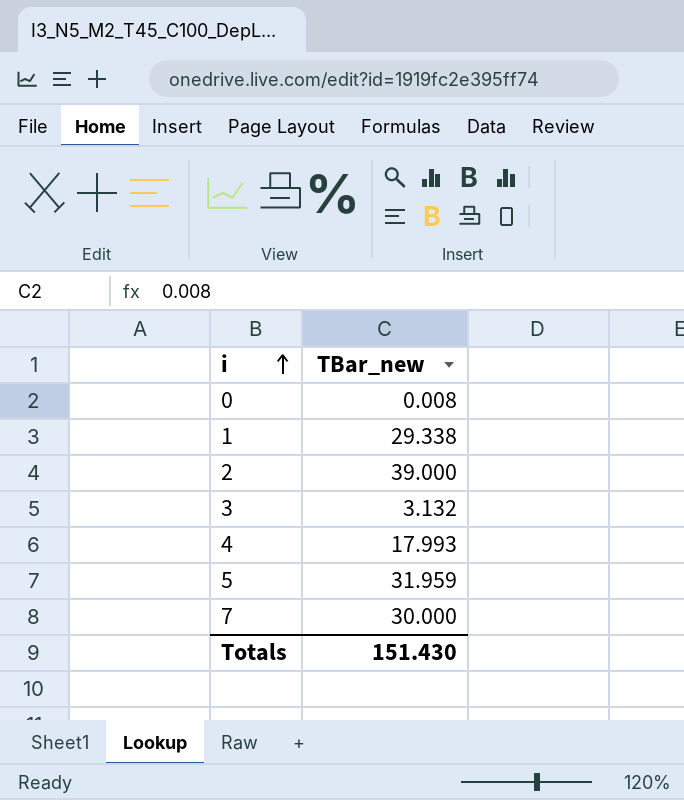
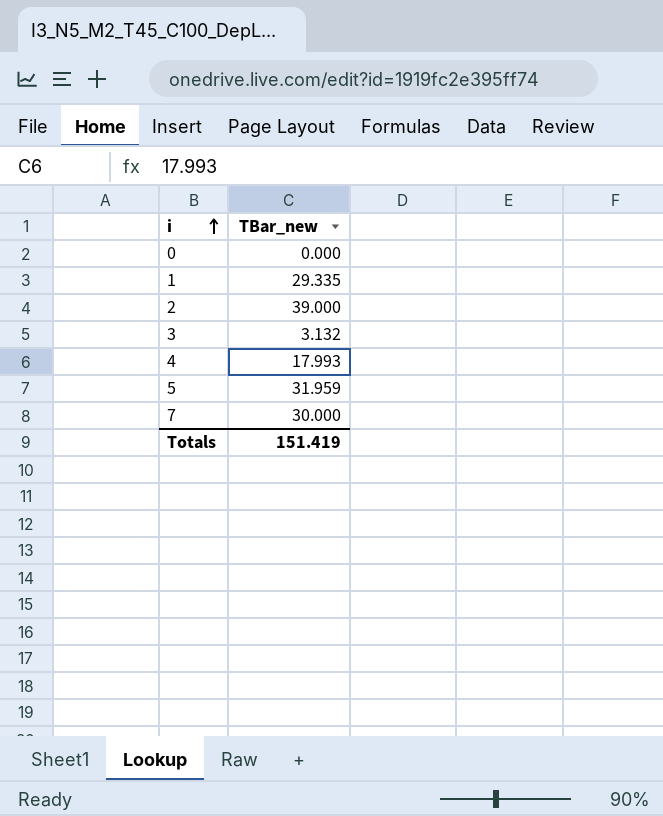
0 | TBar_new: 0.008 -> 0.000
1 | TBar_new: 29.338 -> 29.335
Totals | TBar_new: 151.430 -> 151.419

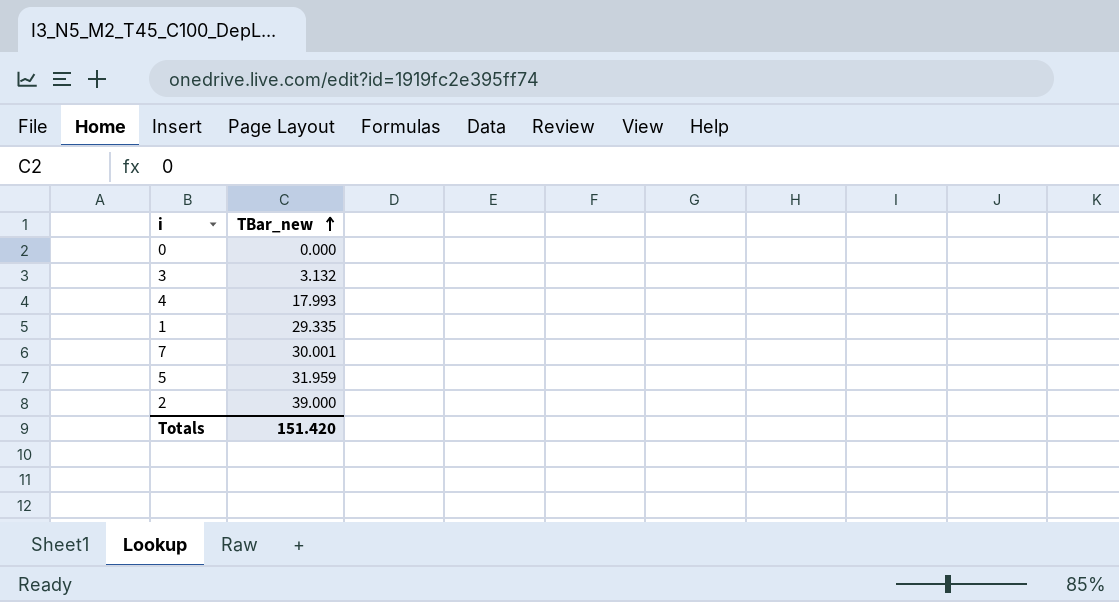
row order: i ascending -> TBar_new ascending
7 | TBar_new: 30.000 -> 30.001
Totals | TBar_new: 151.419 -> 151.420

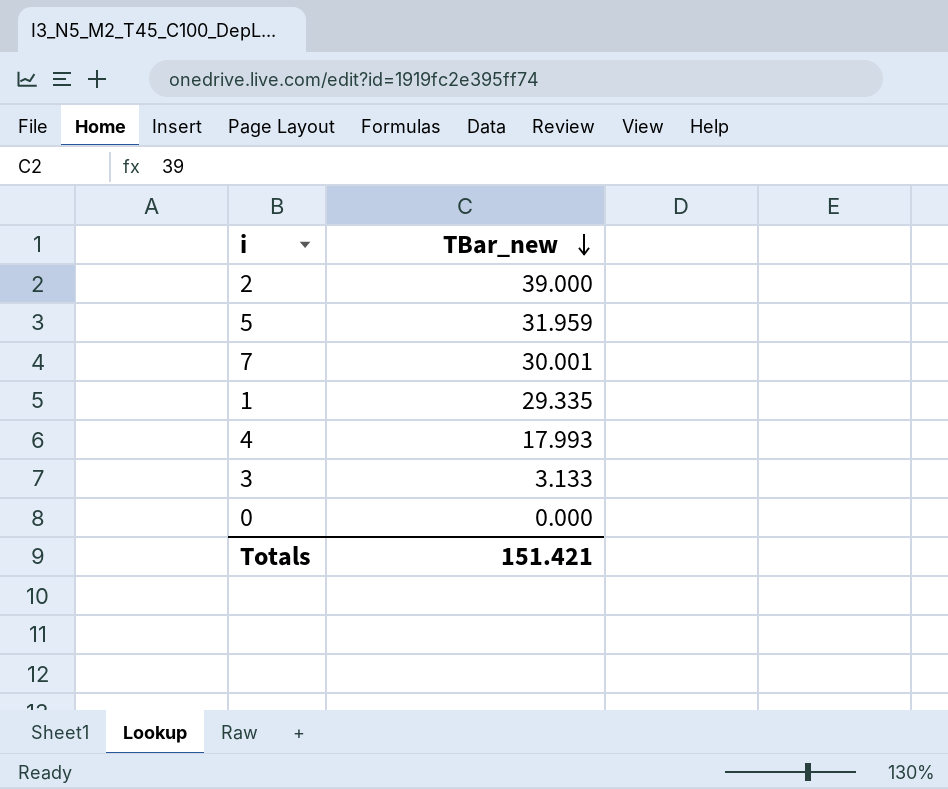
row order: TBar_new ascending -> TBar_new descending
3 | TBar_new: 3.132 -> 3.133
Totals | TBar_new: 151.420 -> 151.421

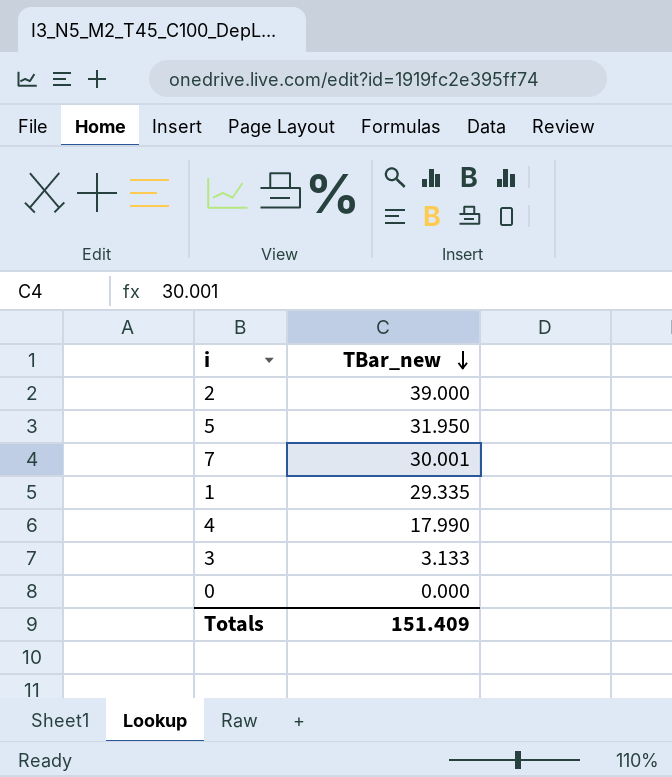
5 | TBar_new: 31.959 -> 31.950
4 | TBar_new: 17.993 -> 17.990
Totals | TBar_new: 151.421 -> 151.409

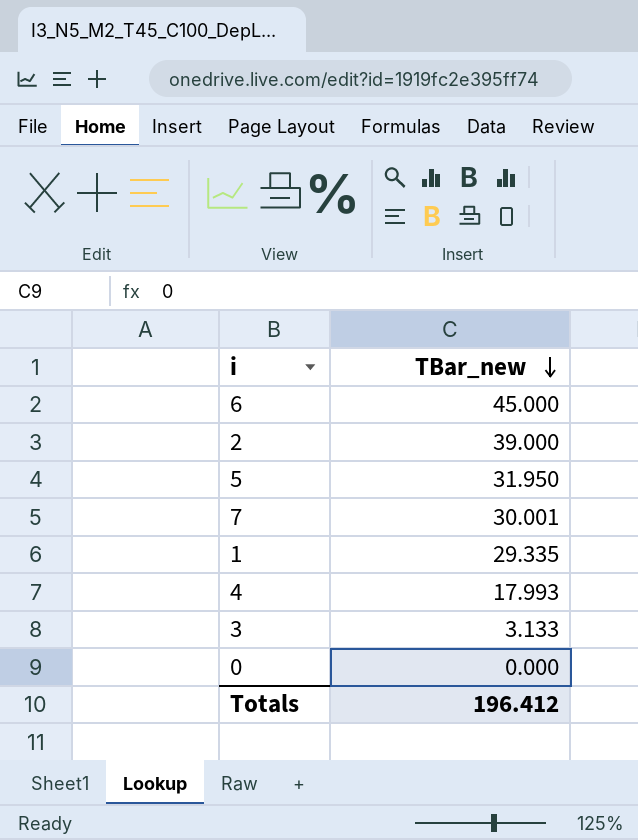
row 6: none -> 45.000
4 | TBar_new: 17.990 -> 17.993
Totals | TBar_new: 151.409 -> 196.412

